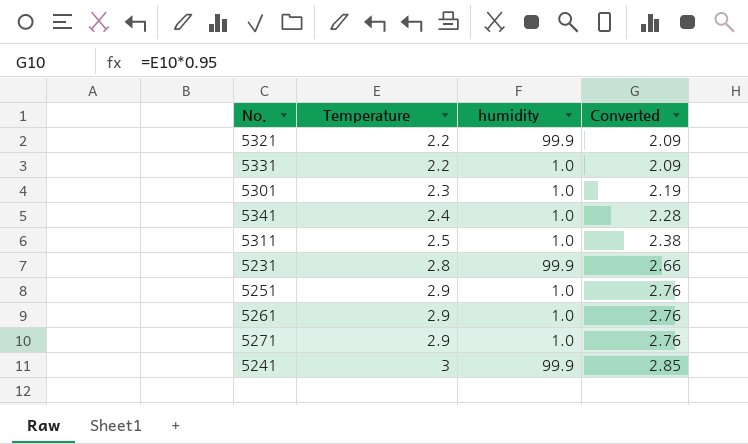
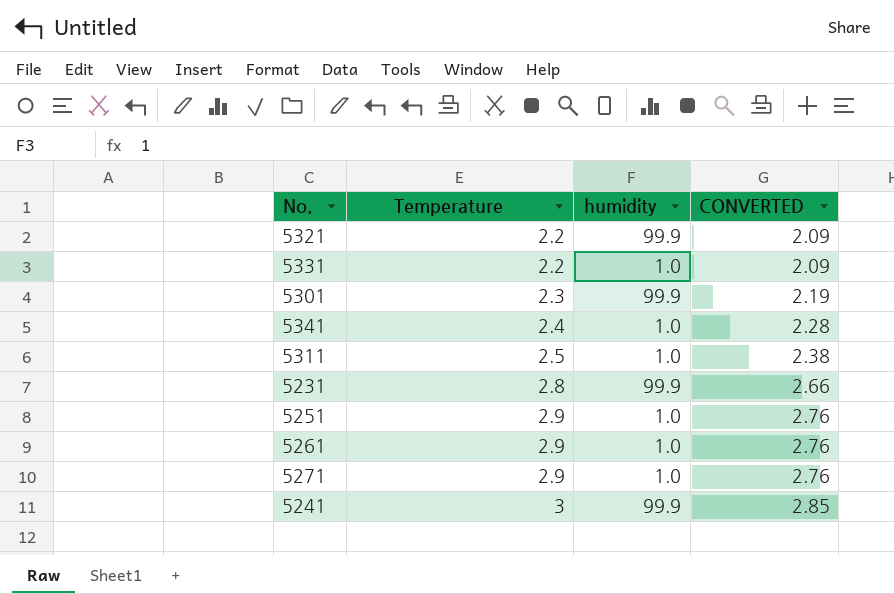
column name: Converted -> CONVERTED
5301 | humidity: 1.0 -> 99.9

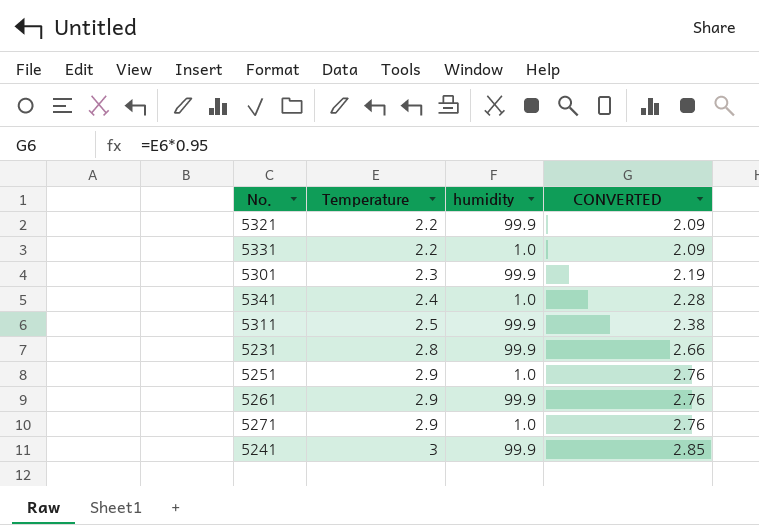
5311 | humidity: 1.0 -> 99.9
5261 | humidity: 1.0 -> 99.9

